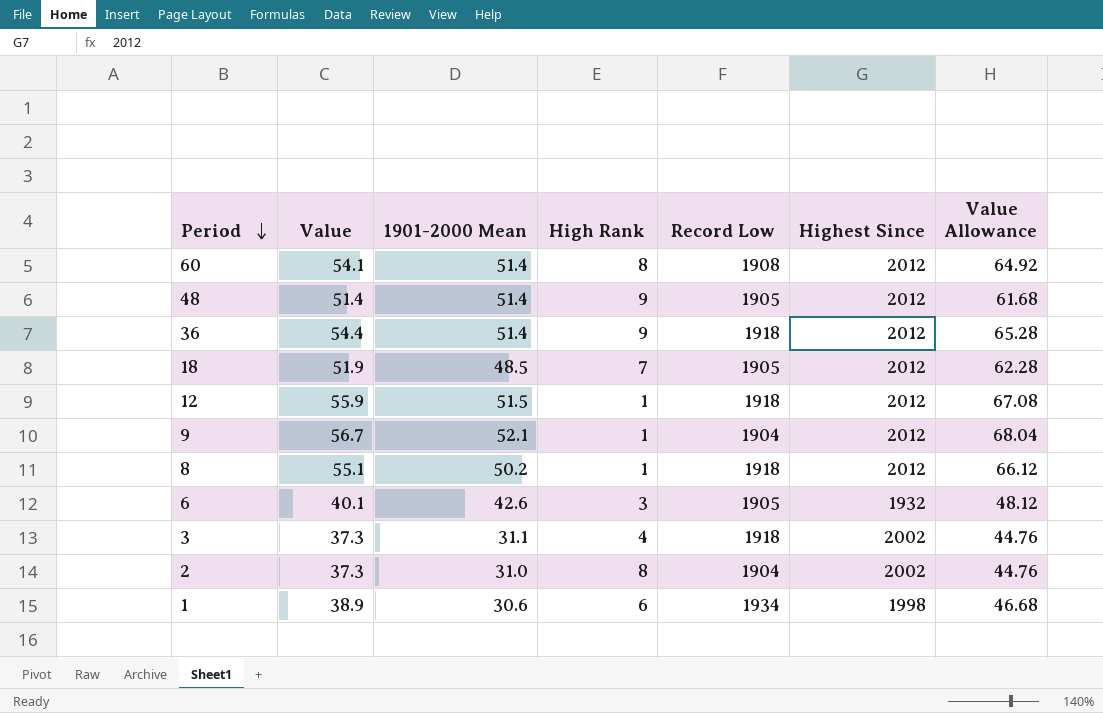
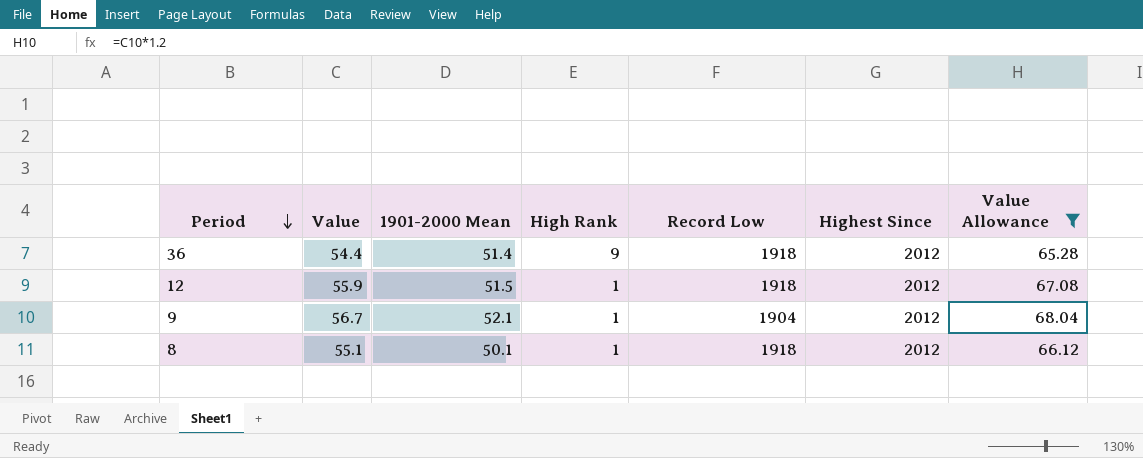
filter: none -> Value Allowance >= 65.28
8 | 1901-2000 Mean: 50.2 -> 50.1

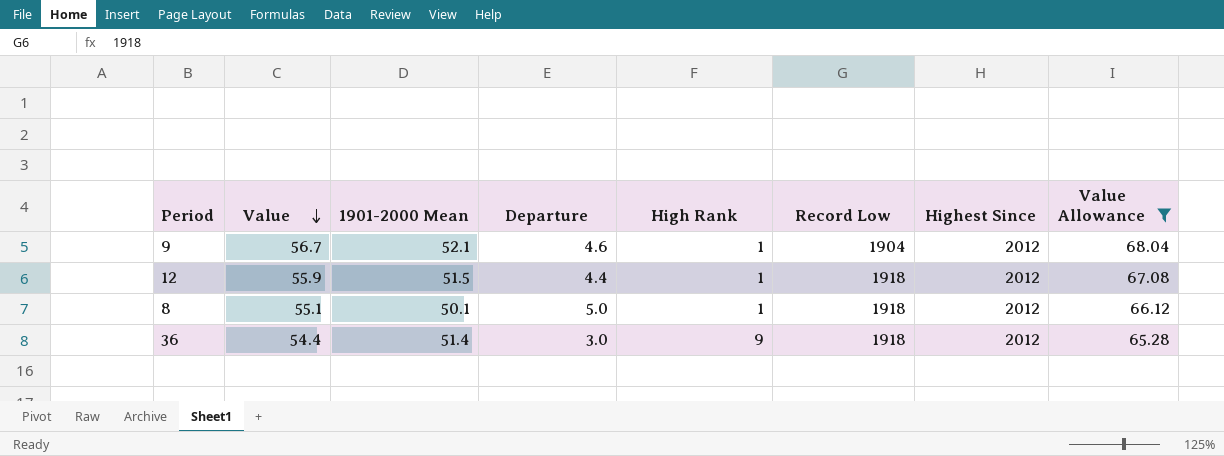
row order: Period descending -> Value descending
column Departure | formula: none -> [Value] - [1901-2000 Mean]

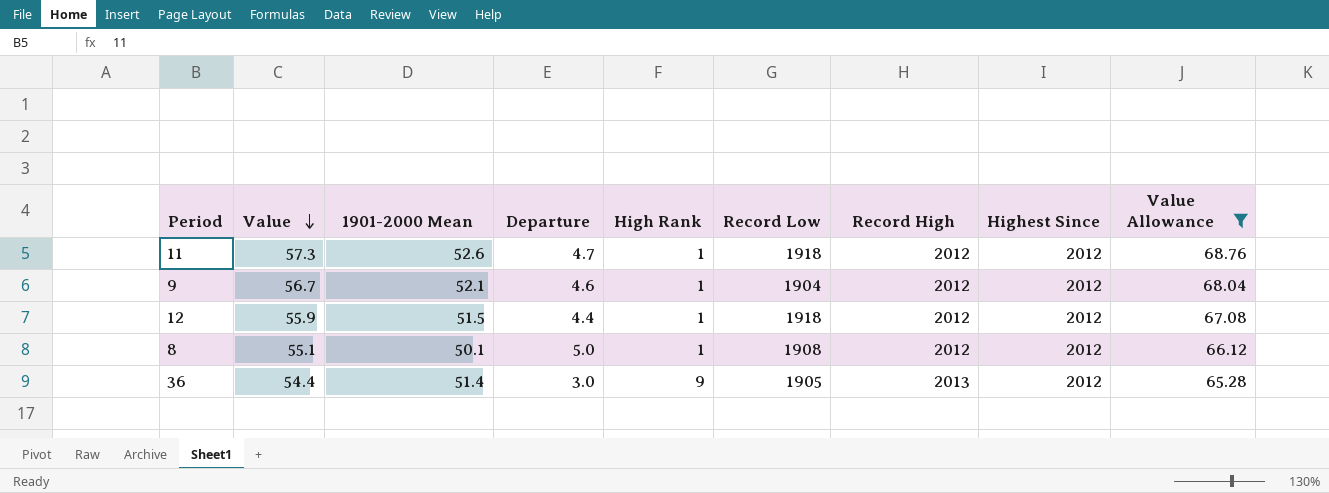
column Record High | position: none -> 7
row 11: none -> 57.3 | 52.6 | 4.7 | 1 | 1918 | 2012 | 2012 | 68.76
8 | Record Low: 1918 -> 1908
36 | Record Low: 1918 -> 1905

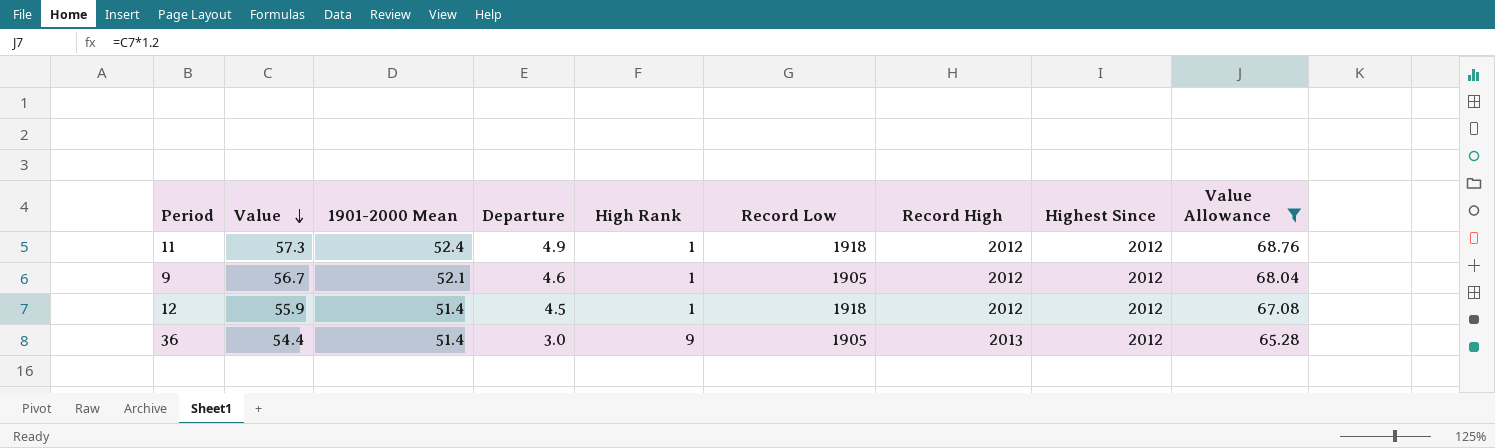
row 8: 55.1 | 50.1 | 5.0 | 1 | 1908 | 2012 | 2012 | 66.12 -> none
11 | 1901-2000 Mean: 52.6 -> 52.4
11 | Departure: 4.7 -> 4.9
9 | Record Low: 1904 -> 1905
12 | 1901-2000 Mean: 51.5 -> 51.4
12 | Departure: 4.4 -> 4.5

